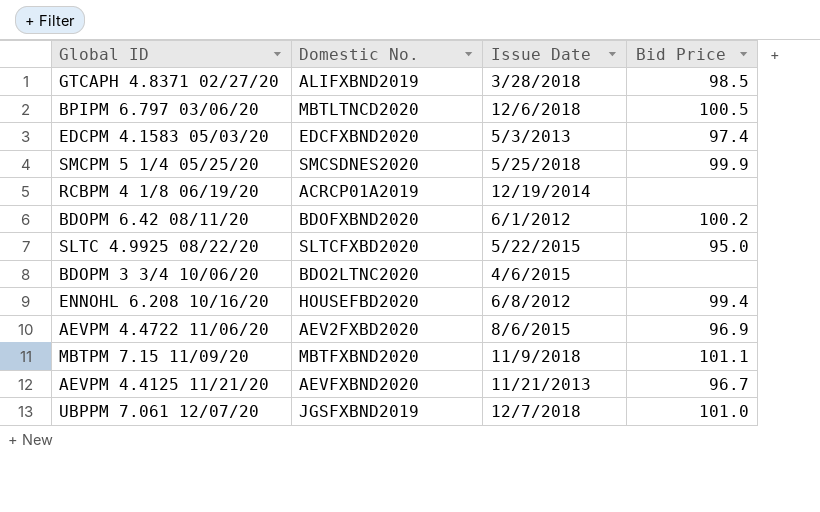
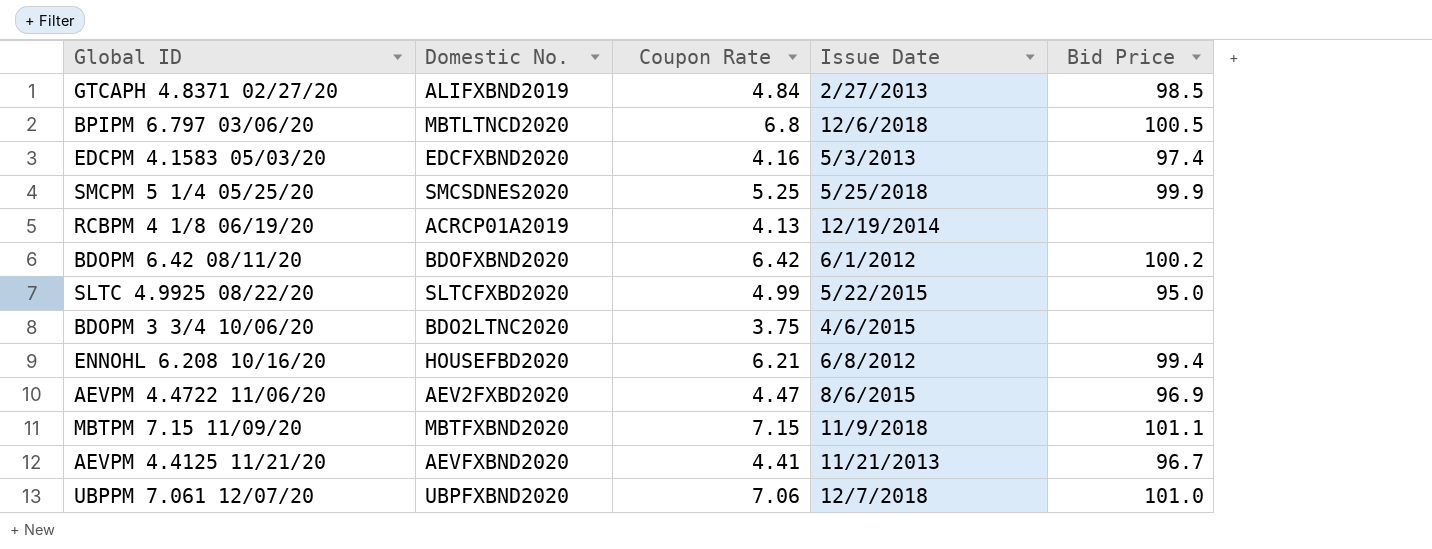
column Coupon Rate | position: none -> 3
GTCAPH 4.8371 02/27/20 | Issue Date: 3/28/2018 -> 2/27/2013
UBPPM 7.061 12/07/20 | Domestic No.: JGSFXBND2019 -> UBPFXBND2020

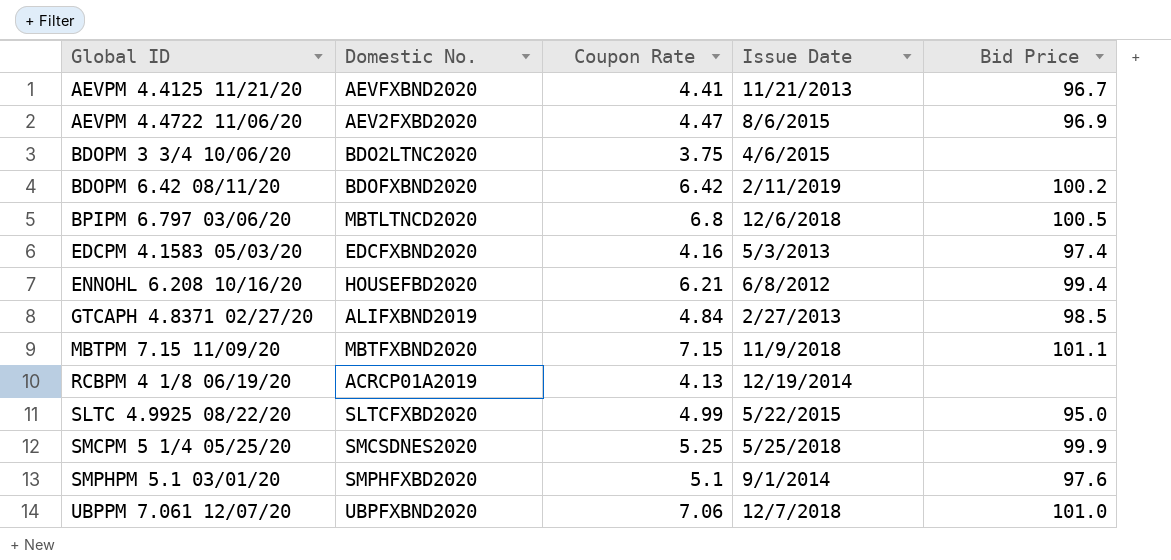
row order: none -> Global ID ascending
BDOPM 6.42 08/11/20 | Issue Date: 6/1/2012 -> 2/11/2019
row SMPHPM 5.1 03/01/20: none -> SMPHFXBD2020 | 5.1 | 9/1/2014 | 97.6

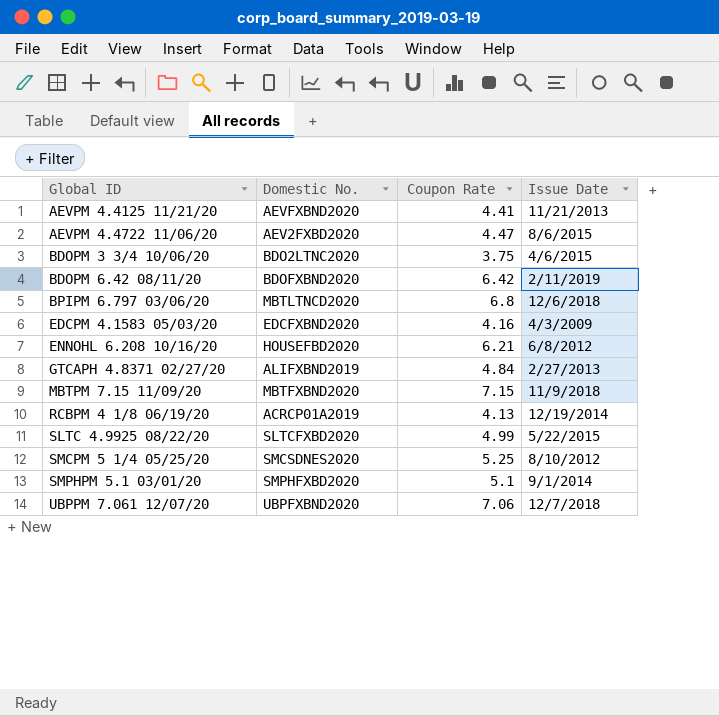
column Bid Price | position: 5 -> none
EDCPM 4.1583 05/03/20 | Issue Date: 5/3/2013 -> 4/3/2009
SMCPM 5 1/4 05/25/20 | Issue Date: 5/25/2018 -> 8/10/2012

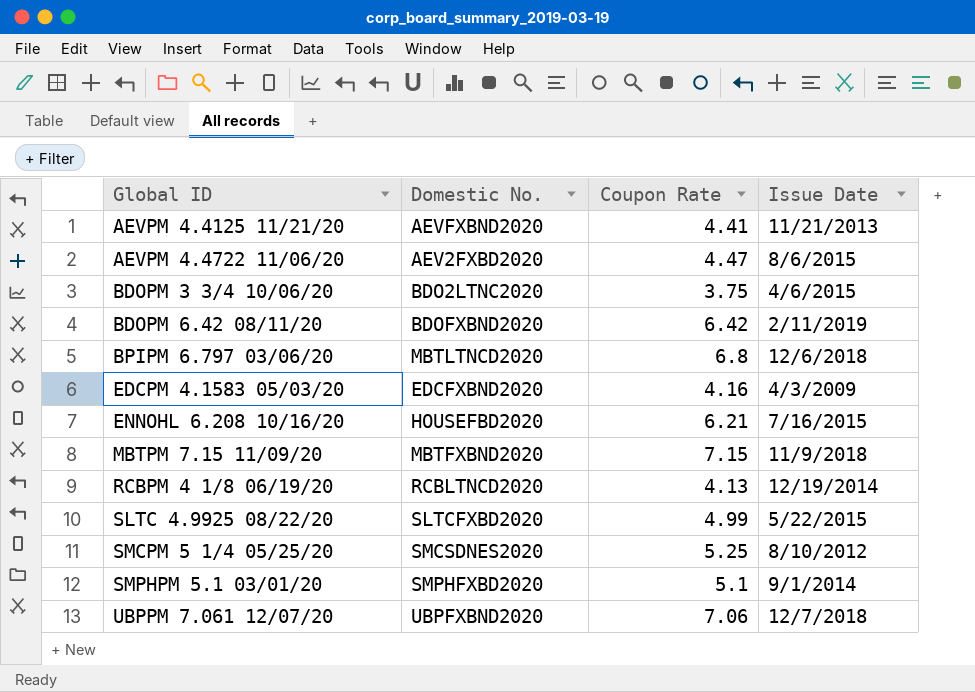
row GTCAPH 4.8371 02/27/20: ALIFXBND2019 | 4.84 | 2/27/2013 -> none
ENNOHL 6.208 10/16/20 | Issue Date: 6/8/2012 -> 7/16/2015
RCBPM 4 1/8 06/19/20 | Domestic No.: ACRCP01A2019 -> RCBLTNCD2020

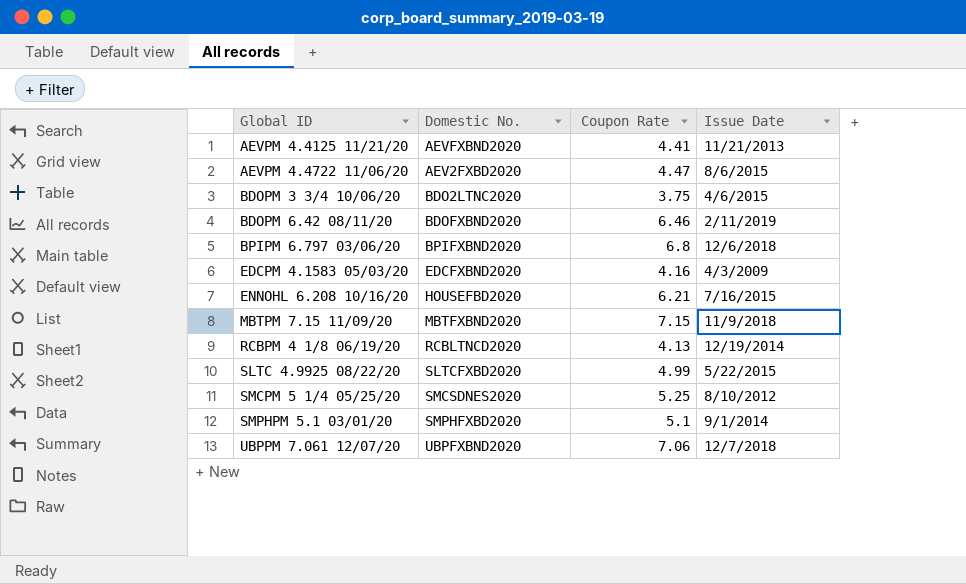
BDOPM 6.42 08/11/20 | Coupon Rate: 6.42 -> 6.46
BPIPM 6.797 03/06/20 | Domestic No.: MBTLTNCD2020 -> BPIFXBND2020

